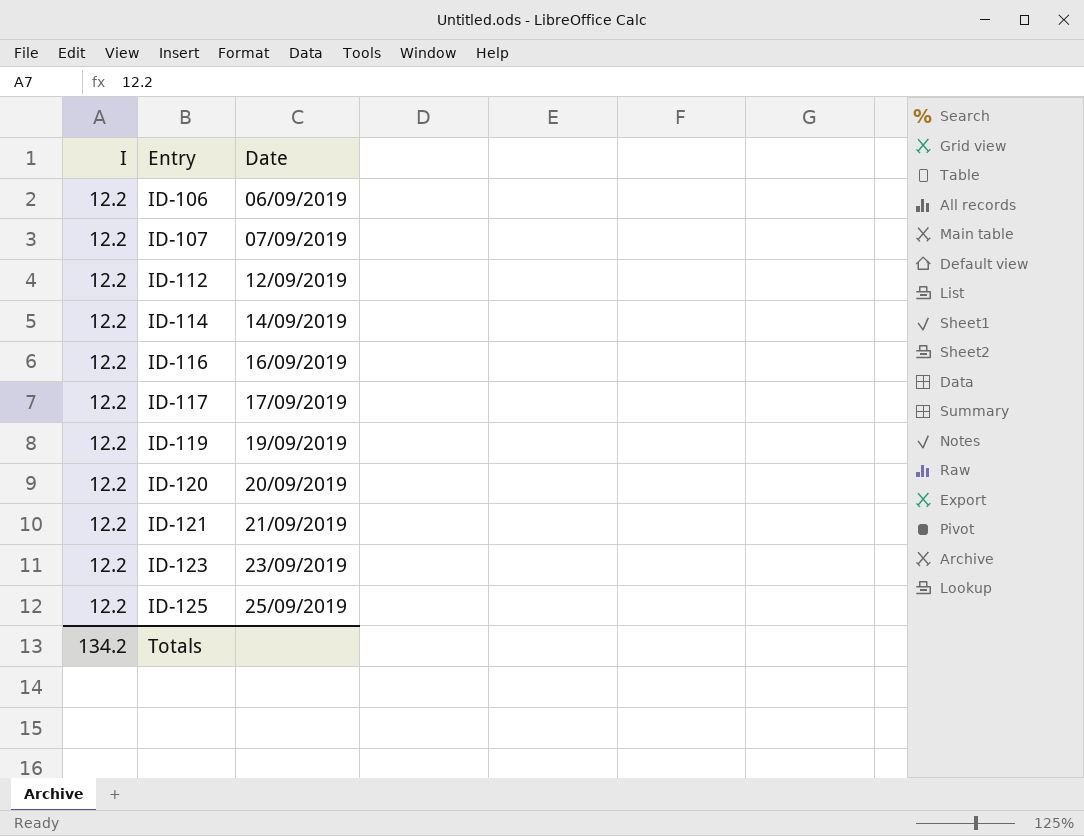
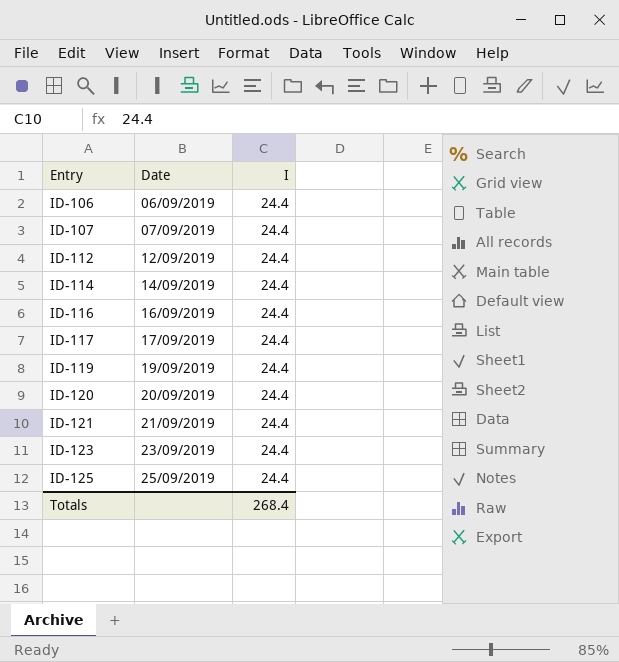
column I | position: 1 -> 3
ID-106 | I: 12.2 -> 24.4
ID-107 | I: 12.2 -> 24.4
ID-112 | I: 12.2 -> 24.4
ID-114 | I: 12.2 -> 24.4
ID-116 | I: 12.2 -> 24.4
ID-117 | I: 12.2 -> 24.4
ID-119 | I: 12.2 -> 24.4
ID-120 | I: 12.2 -> 24.4
ID-121 | I: 12.2 -> 24.4
ID-123 | I: 12.2 -> 24.4
ID-125 | I: 12.2 -> 24.4
Totals | I: 134.2 -> 268.4

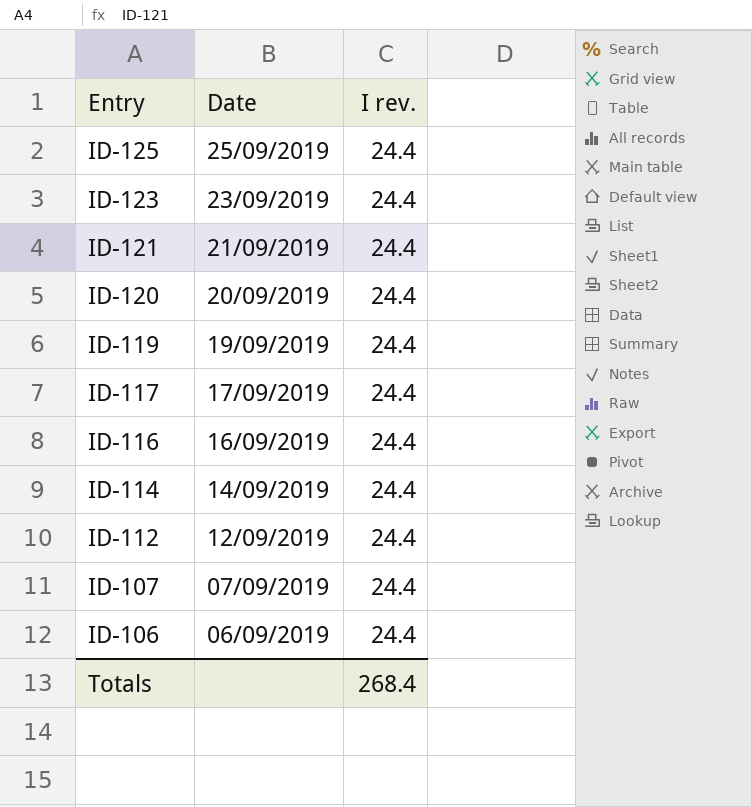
row order: Entry ascending -> Entry descending
column name: I -> I rev.

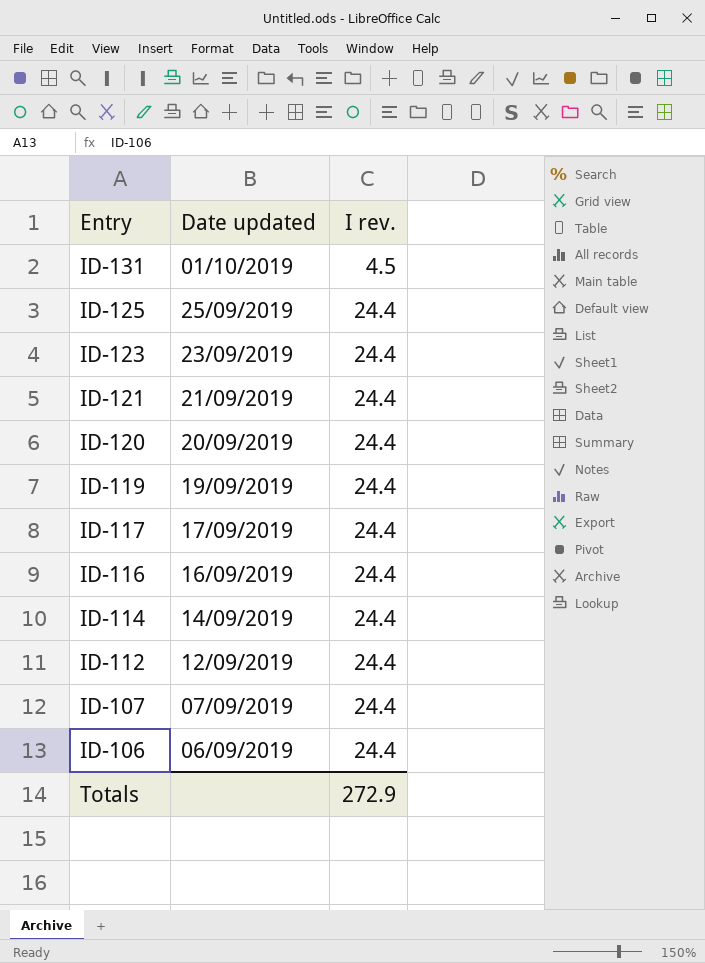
column name: Date -> Date updated
row ID-131: none -> 01/10/2019 | 4.5
Totals | I rev.: 268.4 -> 272.9

